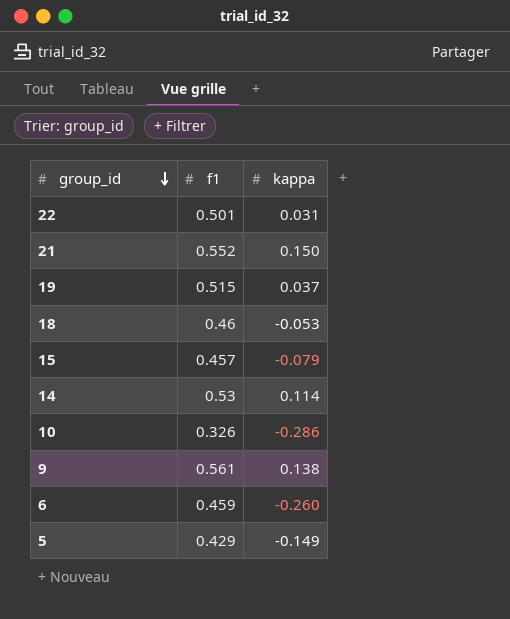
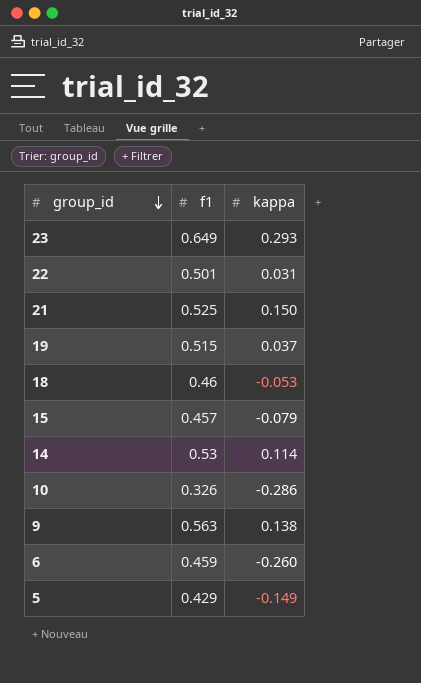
row 23: none -> 0.649 | 0.293
21 | f1: 0.552 -> 0.525
9 | f1: 0.561 -> 0.563

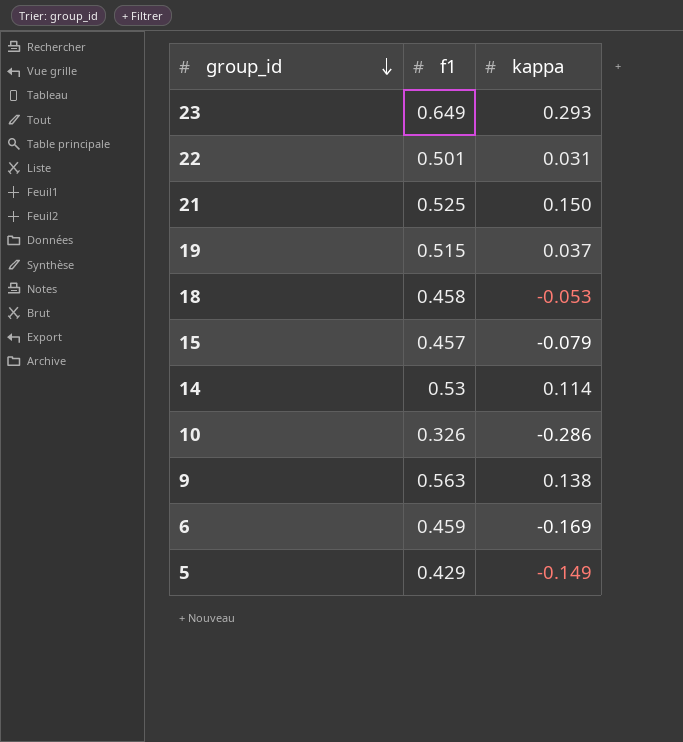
18 | f1: 0.46 -> 0.458
6 | kappa: -0.260 -> -0.169

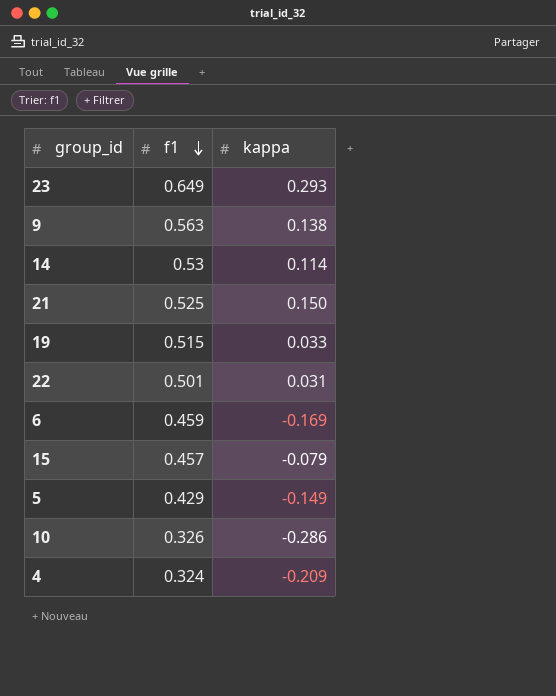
row order: group_id descending -> f1 descending
row 18: 0.458 | -0.053 -> none
19 | kappa: 0.037 -> 0.033
row 4: none -> 0.324 | -0.209

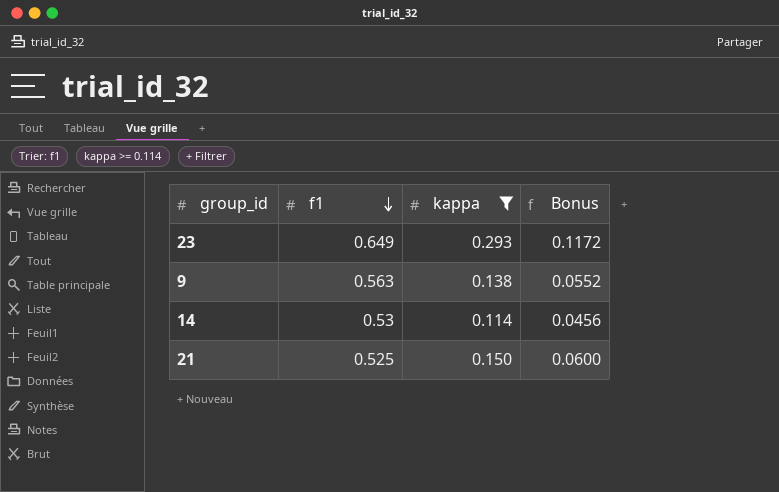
filter: none -> kappa >= 0.114
column Bonus | formula: none -> [kappa] * 0.4

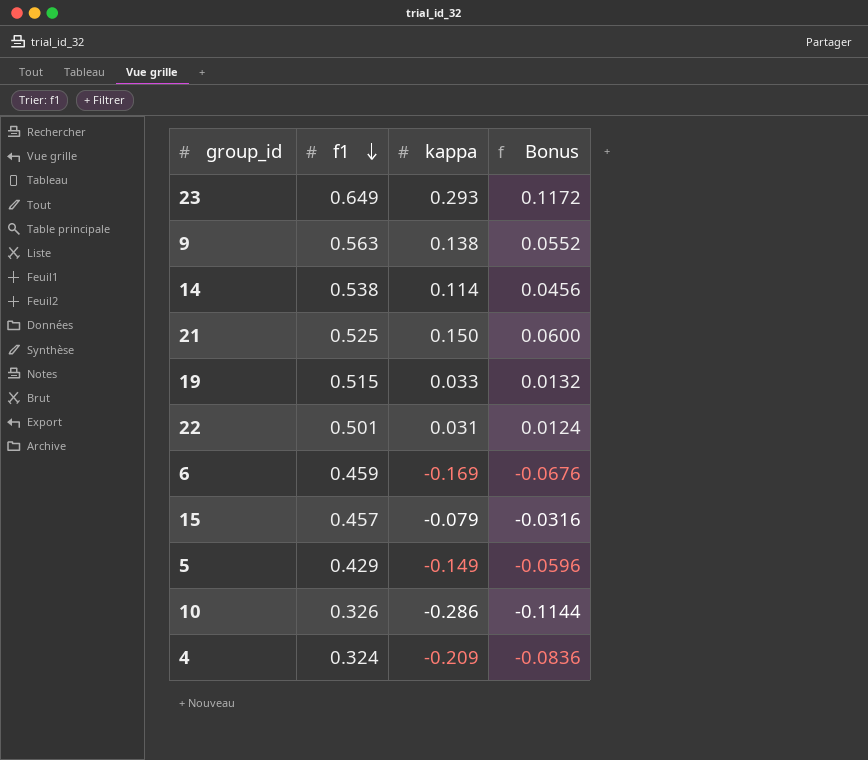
filter: kappa >= 0.114 -> none
14 | f1: 0.53 -> 0.538

